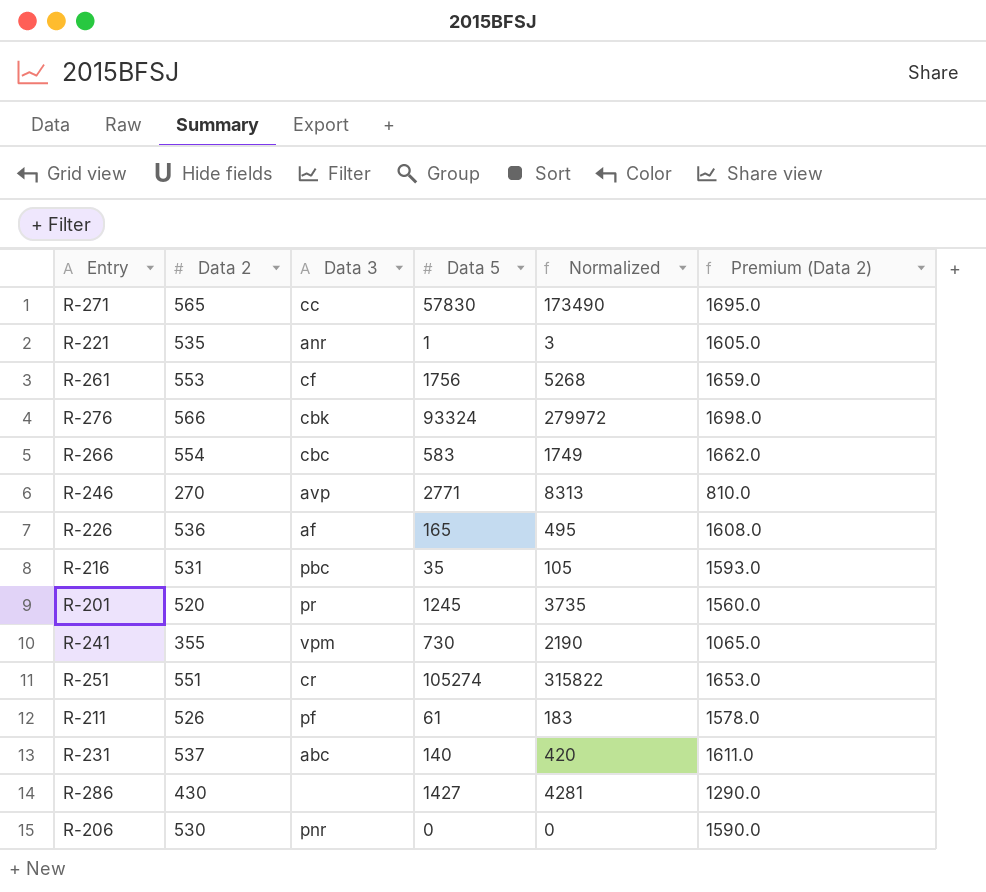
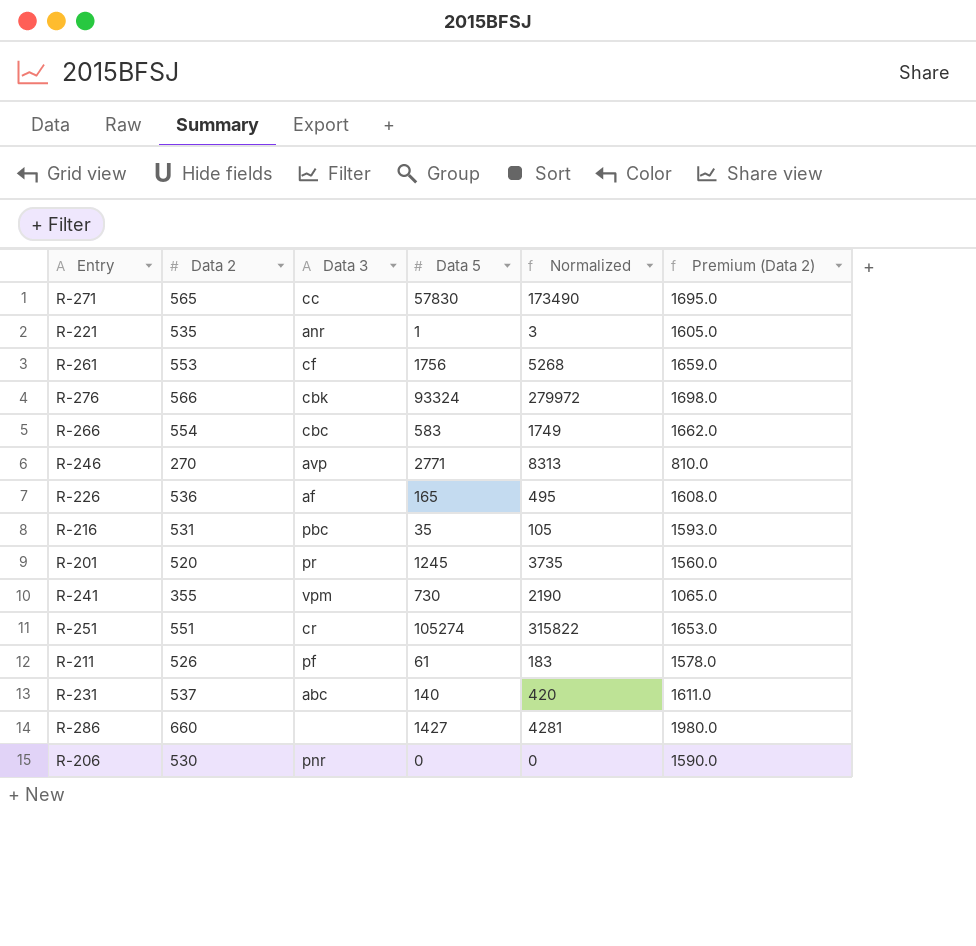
R-286 | Data 2: 430 -> 660
R-286 | Premium (Data 2): 1290.0 -> 1980.0

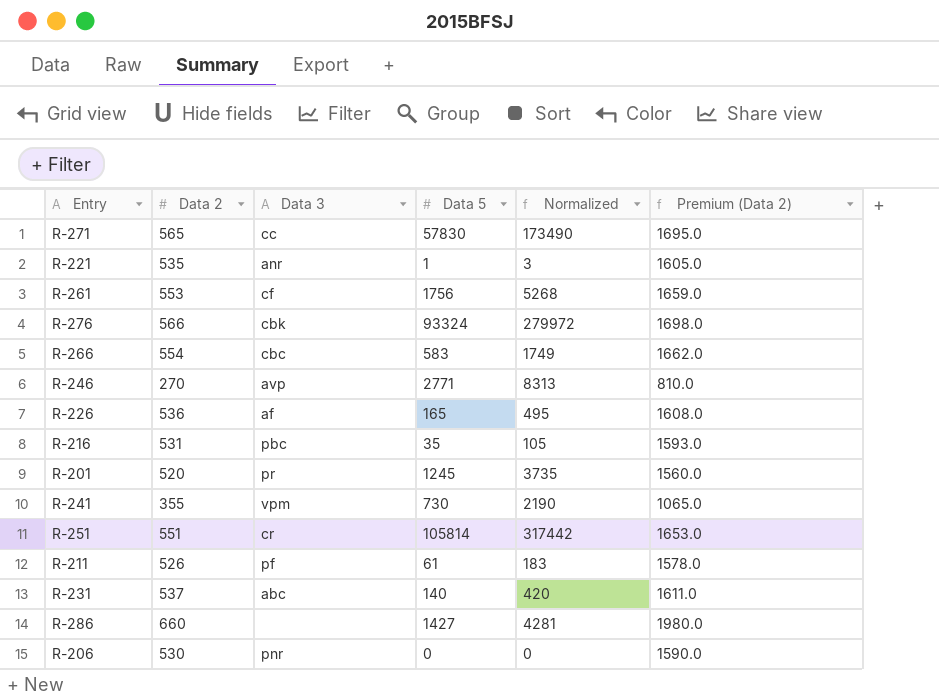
R-251 | Data 5: 105274 -> 105814
R-251 | Normalized: 315822 -> 317442

